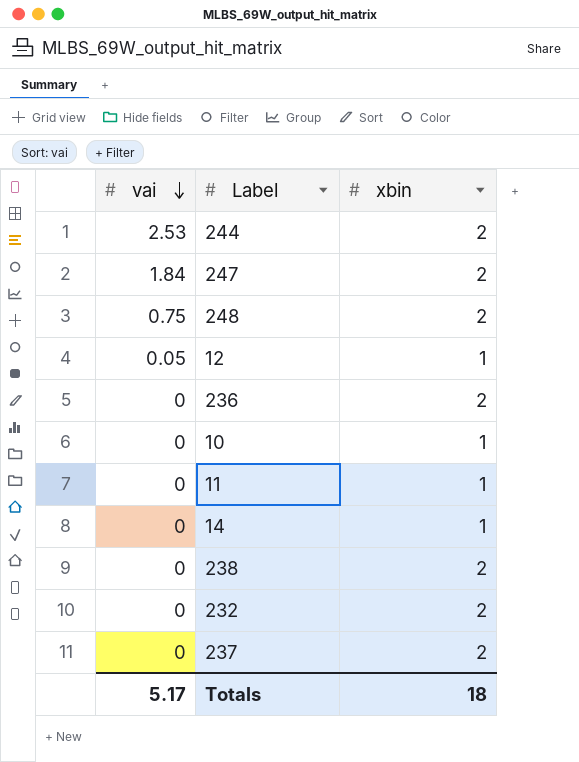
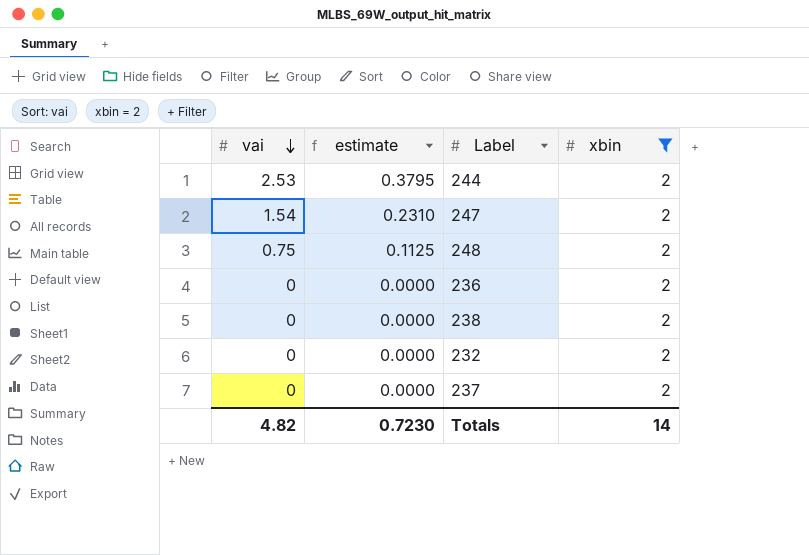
filter: none -> xbin = 2
column estimate | formula: none -> [vai] * 0.15
247 | vai: 1.84 -> 1.54
Totals | vai: 5.17 -> 4.82
Totals | xbin: 18 -> 14

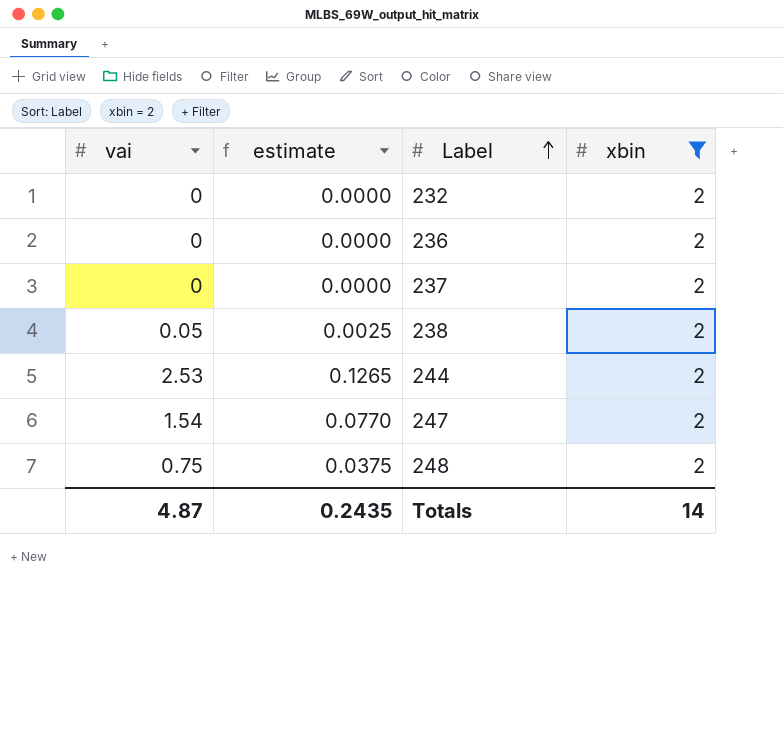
row order: vai descending -> Label ascending
column estimate | formula: [vai] * 0.15 -> [vai] * 0.05
238 | vai: 0 -> 0.05
Totals | vai: 4.82 -> 4.87
Totals | estimate: 0.7230 -> 0.2435

